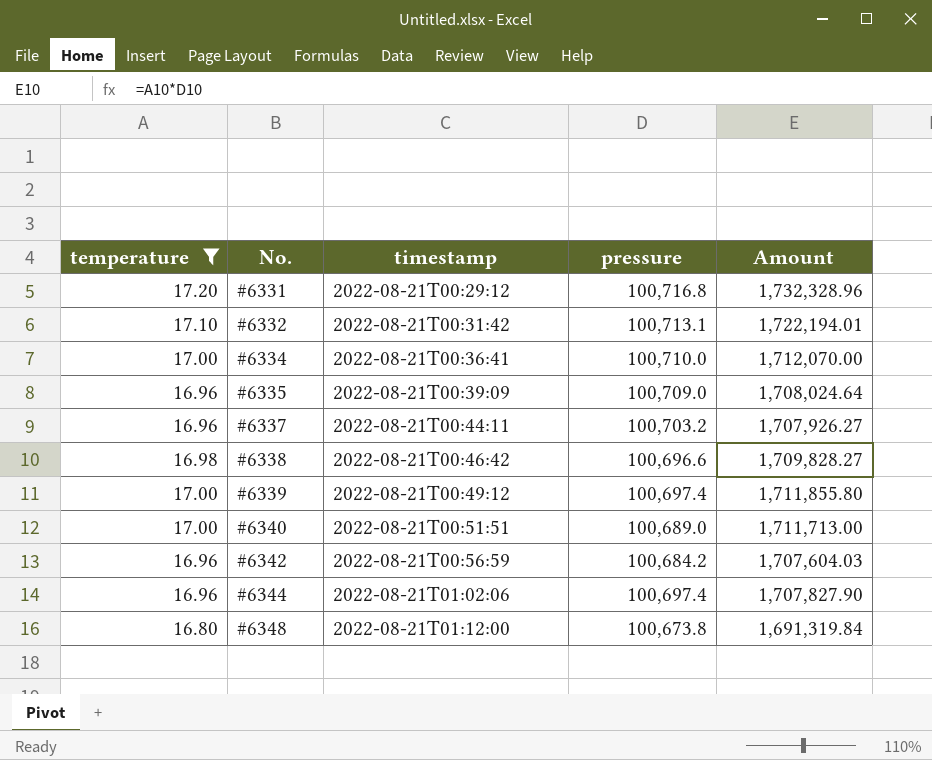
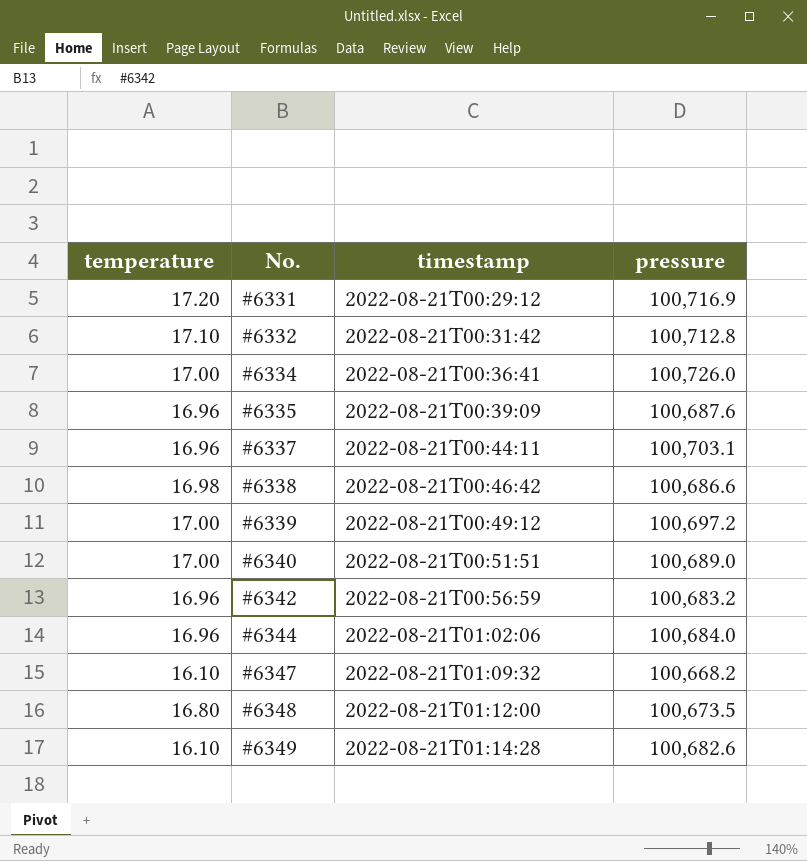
filter: temperature != 16.10 -> none
column Amount | formula: [temperature] * [pressure] -> none
#6331 | pressure: 100,716.8 -> 100,716.9
#6332 | pressure: 100,713.1 -> 100,712.8
#6334 | pressure: 100,710.0 -> 100,726.0
#6335 | pressure: 100,709.0 -> 100,687.6
#6337 | pressure: 100,703.2 -> 100,703.1
#6338 | pressure: 100,696.6 -> 100,686.6
#6339 | pressure: 100,697.4 -> 100,697.2
#6342 | pressure: 100,684.2 -> 100,683.2
#6344 | pressure: 100,697.4 -> 100,684.0
#6348 | pressure: 100,673.8 -> 100,673.5

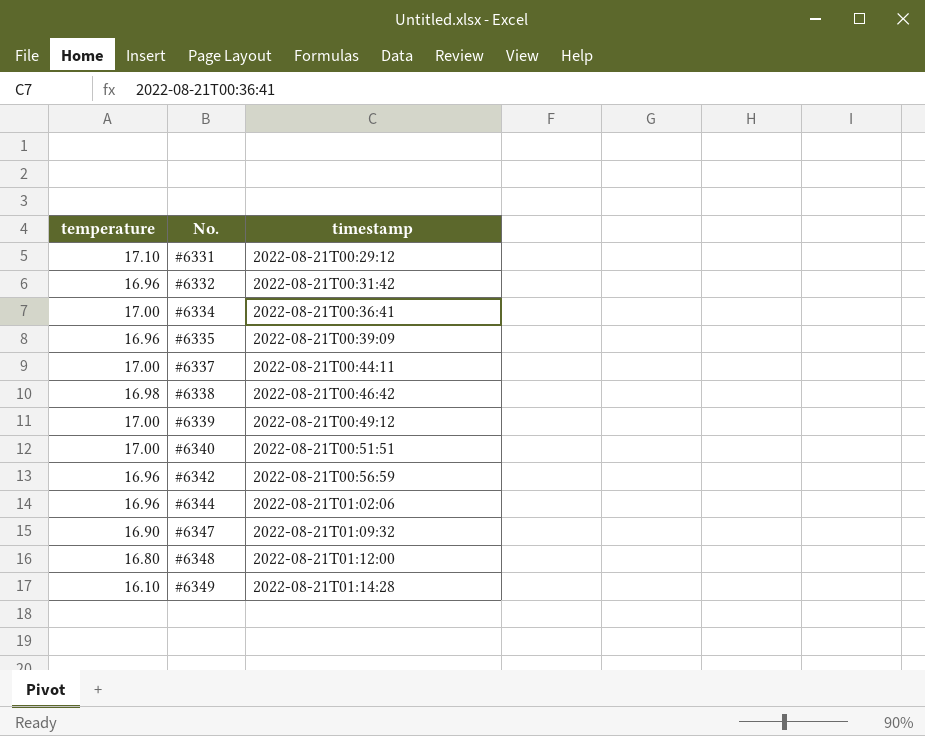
column pressure | position: 4 -> none
#6331 | temperature: 17.20 -> 17.10
#6332 | temperature: 17.10 -> 16.96
#6337 | temperature: 16.96 -> 17.00
#6347 | temperature: 16.10 -> 16.90

